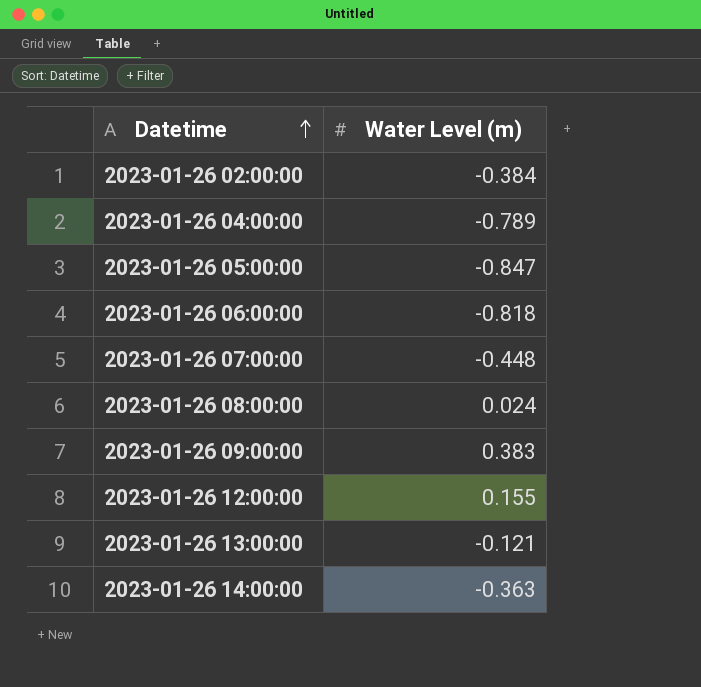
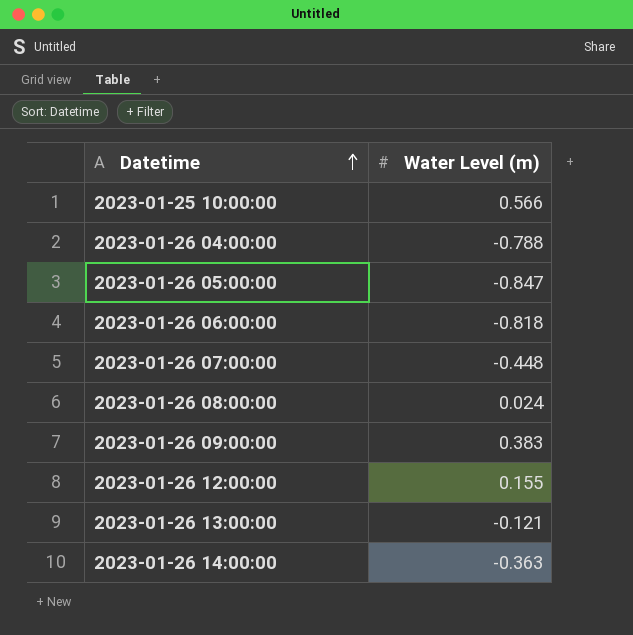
row 2023-01-26 02:00:00: -0.384 -> none
row 2023-01-25 10:00:00: none -> 0.566
2023-01-26 04:00:00 | Water Level (m): -0.789 -> -0.788

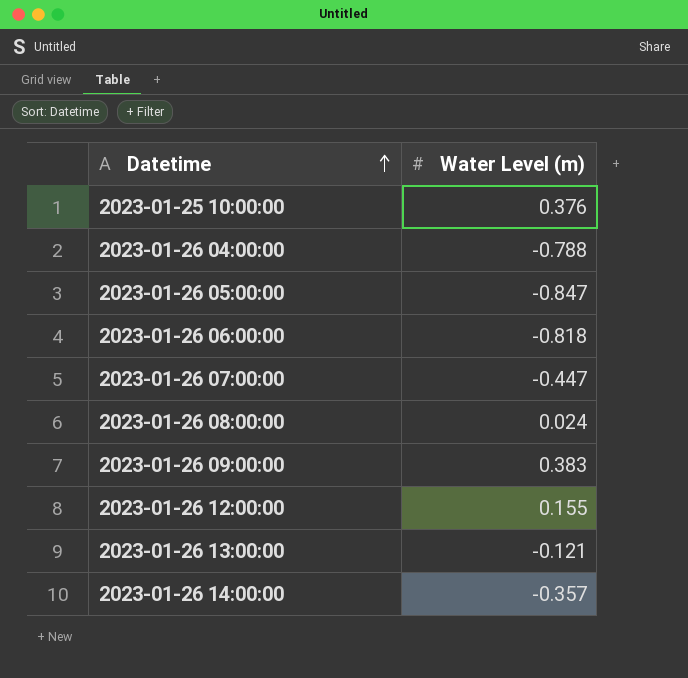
2023-01-25 10:00:00 | Water Level (m): 0.566 -> 0.376
2023-01-26 07:00:00 | Water Level (m): -0.448 -> -0.447
2023-01-26 14:00:00 | Water Level (m): -0.363 -> -0.357

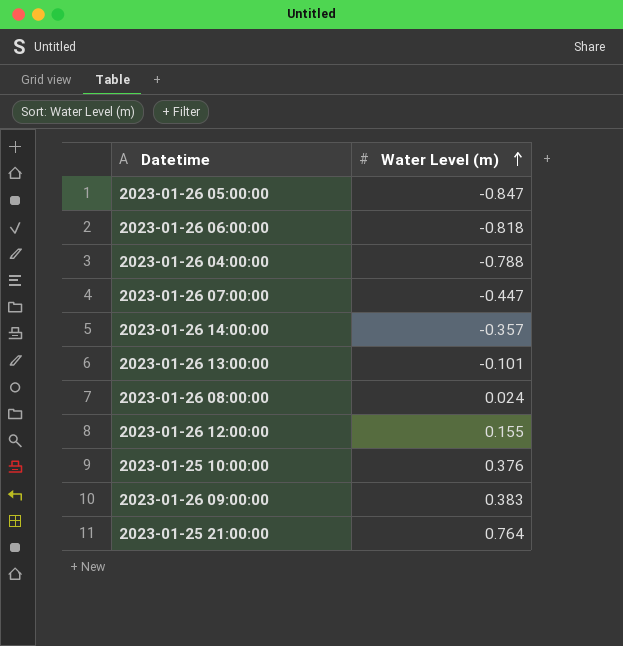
row order: Datetime ascending -> Water Level (m) ascending
2023-01-26 13:00:00 | Water Level (m): -0.121 -> -0.101
row 2023-01-25 21:00:00: none -> 0.764

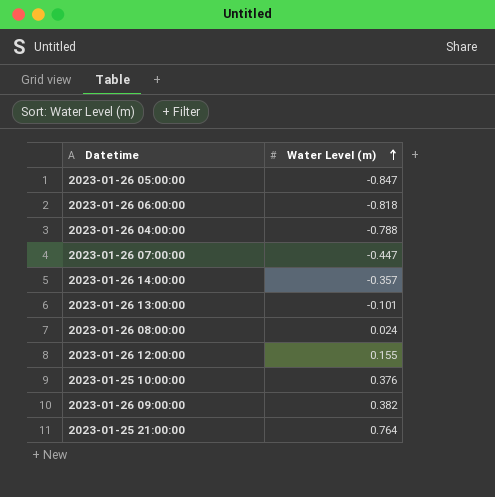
2023-01-26 09:00:00 | Water Level (m): 0.383 -> 0.382

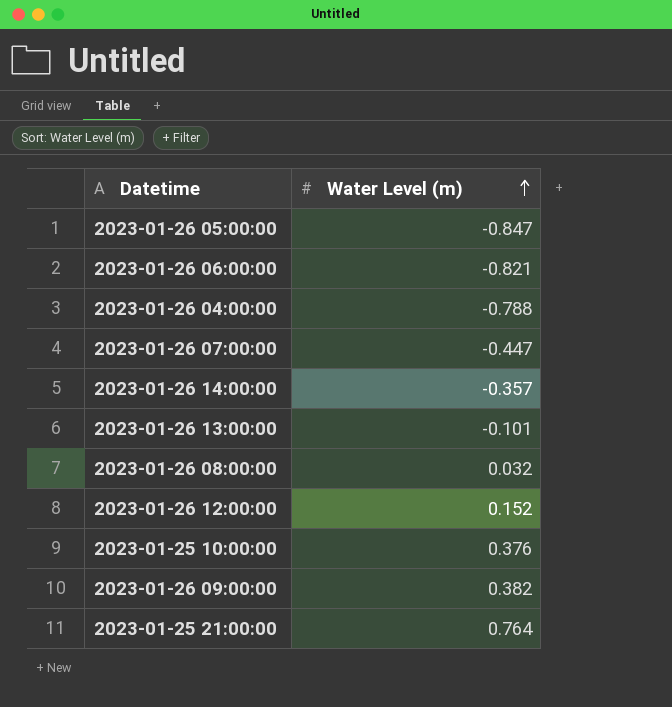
2023-01-26 06:00:00 | Water Level (m): -0.818 -> -0.821
2023-01-26 08:00:00 | Water Level (m): 0.024 -> 0.032
2023-01-26 12:00:00 | Water Level (m): 0.155 -> 0.152

